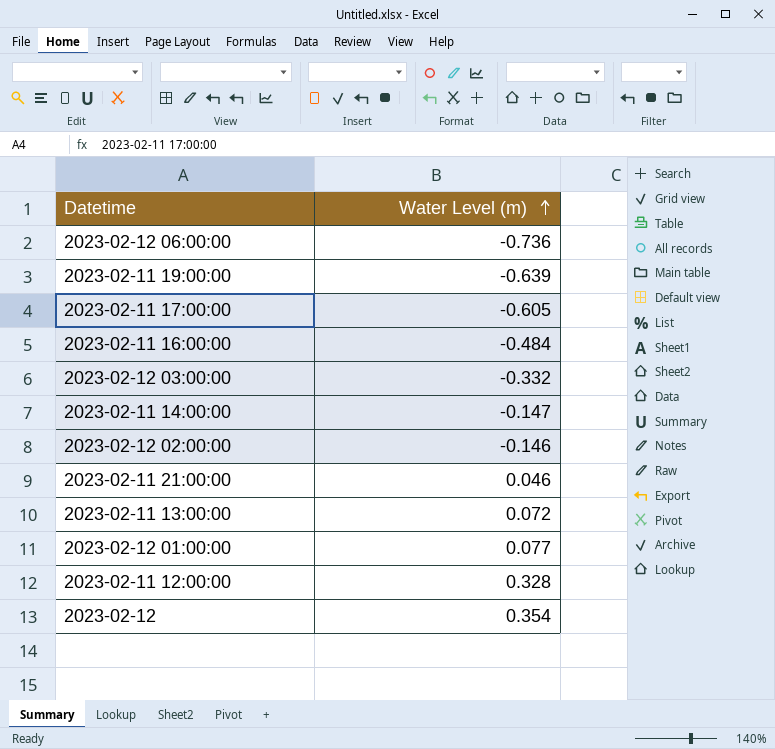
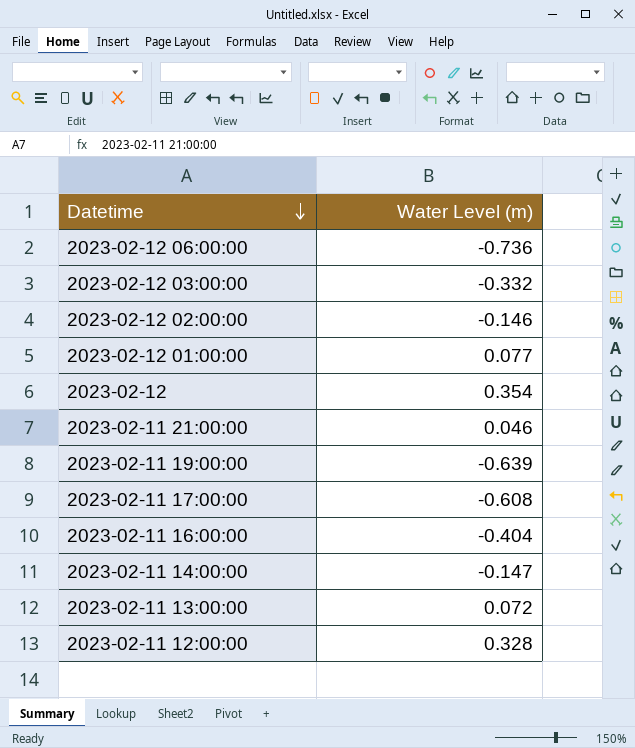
row order: Water Level (m) ascending -> Datetime descending
2023-02-11 17:00:00 | Water Level (m): -0.605 -> -0.608
2023-02-11 16:00:00 | Water Level (m): -0.484 -> -0.404

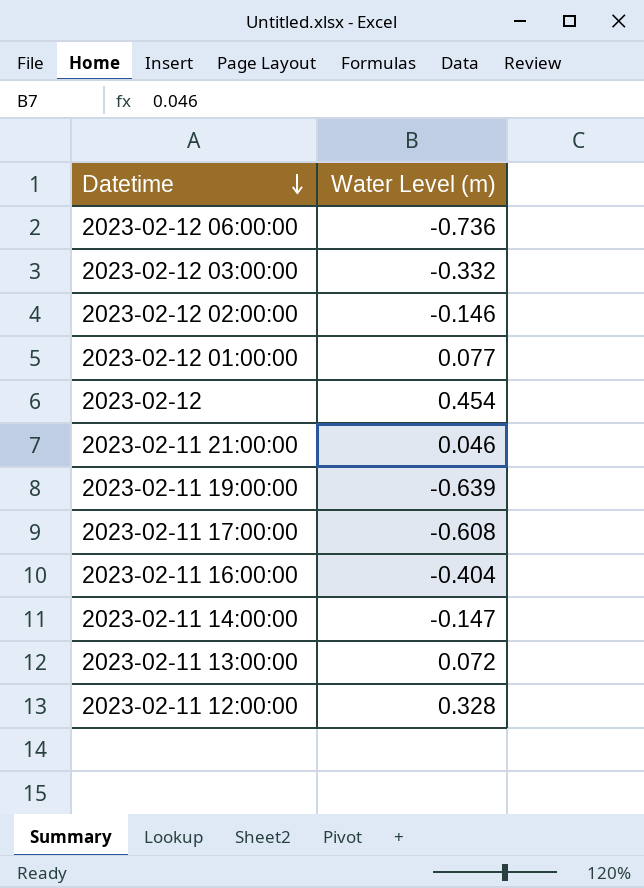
2023-02-12 | Water Level (m): 0.354 -> 0.454

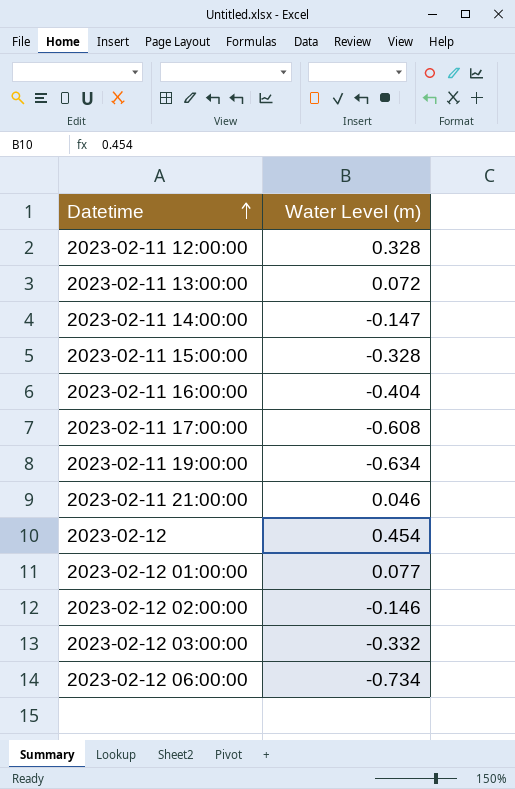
row order: Datetime descending -> Datetime ascending
row 2023-02-11 15:00:00: none -> -0.328
2023-02-11 19:00:00 | Water Level (m): -0.639 -> -0.634
2023-02-12 06:00:00 | Water Level (m): -0.736 -> -0.734

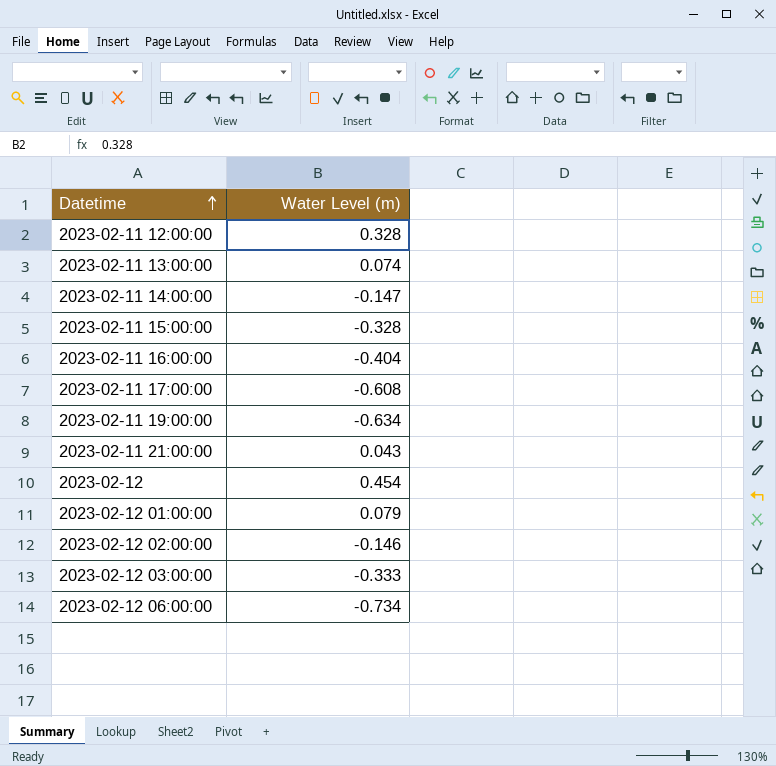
2023-02-11 13:00:00 | Water Level (m): 0.072 -> 0.074
2023-02-11 21:00:00 | Water Level (m): 0.046 -> 0.043
2023-02-12 01:00:00 | Water Level (m): 0.077 -> 0.079
2023-02-12 03:00:00 | Water Level (m): -0.332 -> -0.333

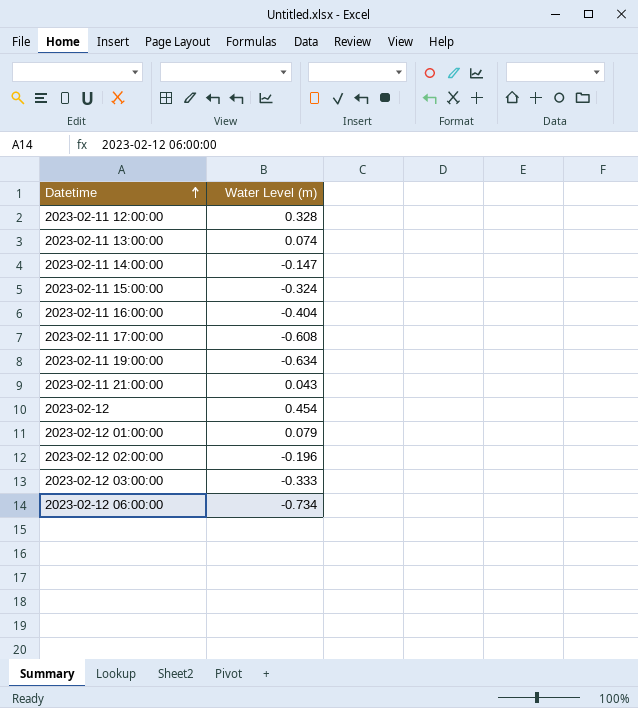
2023-02-11 15:00:00 | Water Level (m): -0.328 -> -0.324
2023-02-12 02:00:00 | Water Level (m): -0.146 -> -0.196

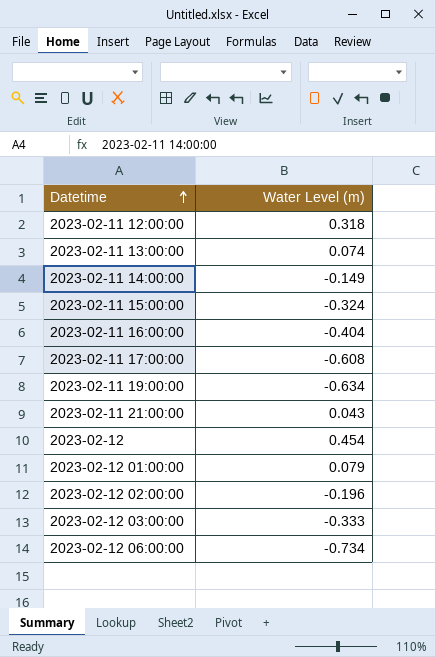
2023-02-11 12:00:00 | Water Level (m): 0.328 -> 0.318
2023-02-11 14:00:00 | Water Level (m): -0.147 -> -0.149

